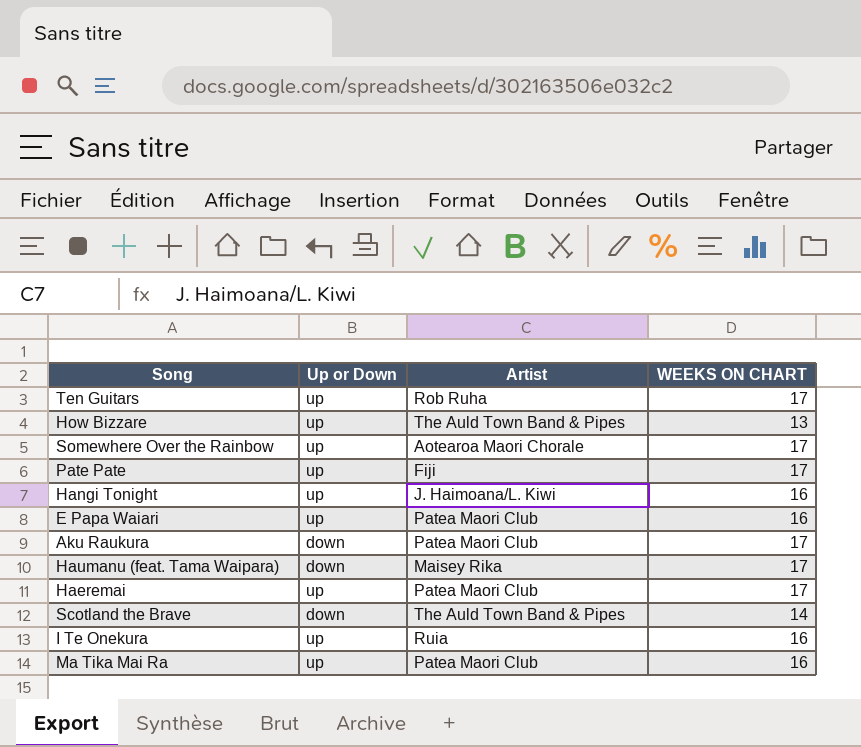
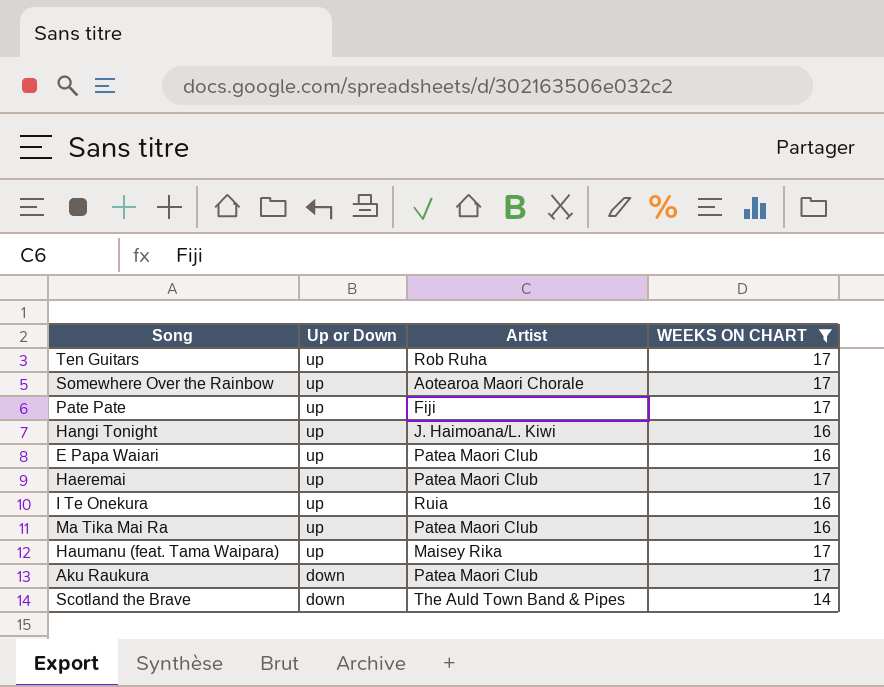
filter: none -> WEEKS ON CHART != 13
row order: none -> Up or Down descending
Haumanu (feat. Tama Waipara) | Up or Down: down -> up

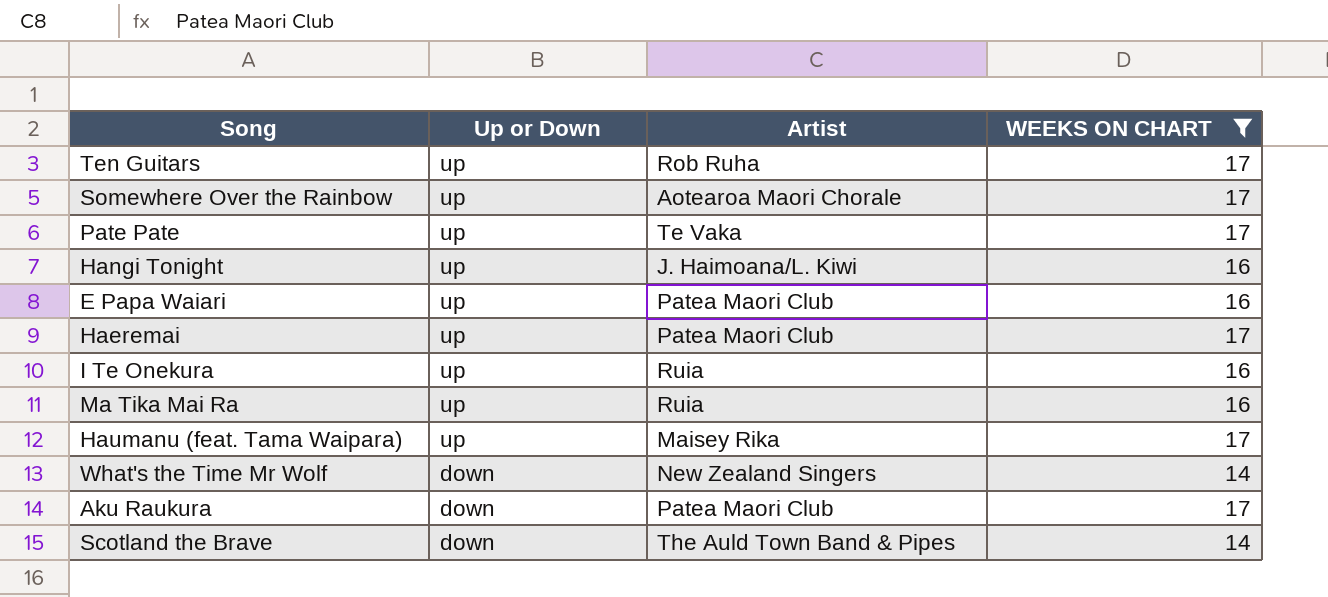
Pate Pate | Artist: Fiji -> Te Vaka
Ma Tika Mai Ra | Artist: Patea Maori Club -> Ruia
row What's the Time Mr Wolf: none -> down | New Zealand Singers | 14

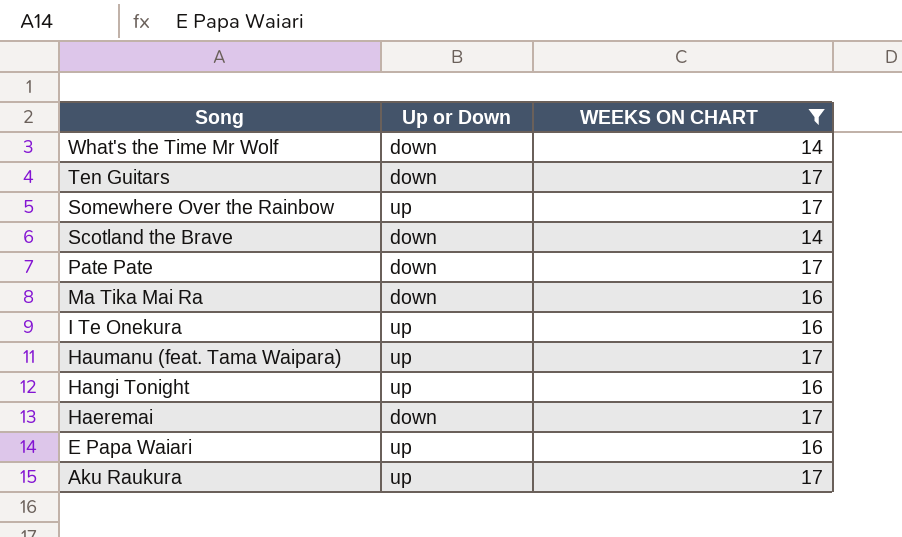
row order: Up or Down descending -> Song descending
column Artist | position: 3 -> none
Ten Guitars | Up or Down: up -> down
Pate Pate | Up or Down: up -> down
Ma Tika Mai Ra | Up or Down: up -> down
Haeremai | Up or Down: up -> down
Aku Raukura | Up or Down: down -> up

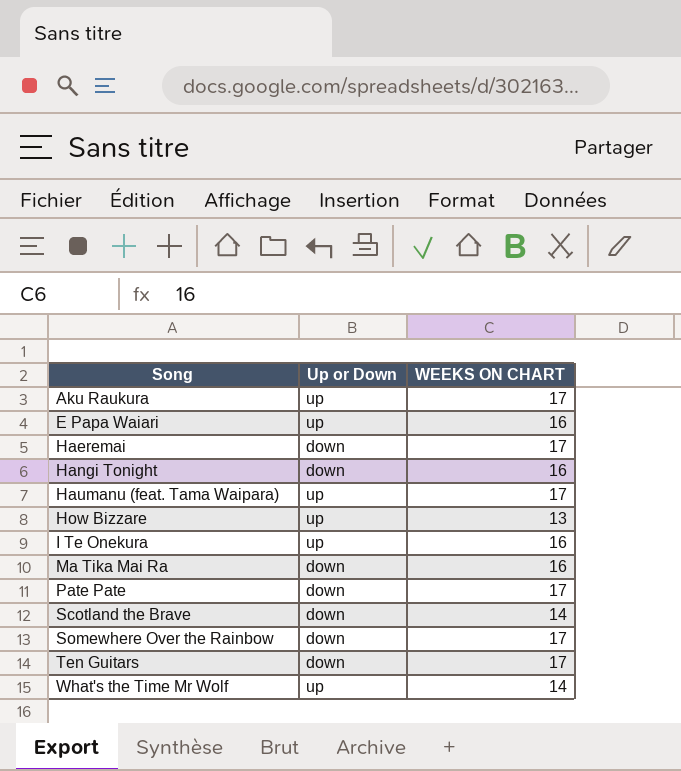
filter: WEEKS ON CHART != 13 -> none
row order: Song descending -> Song ascending
Hangi Tonight | Up or Down: up -> down
Somewhere Over the Rainbow | Up or Down: up -> down
What's the Time Mr Wolf | Up or Down: down -> up

